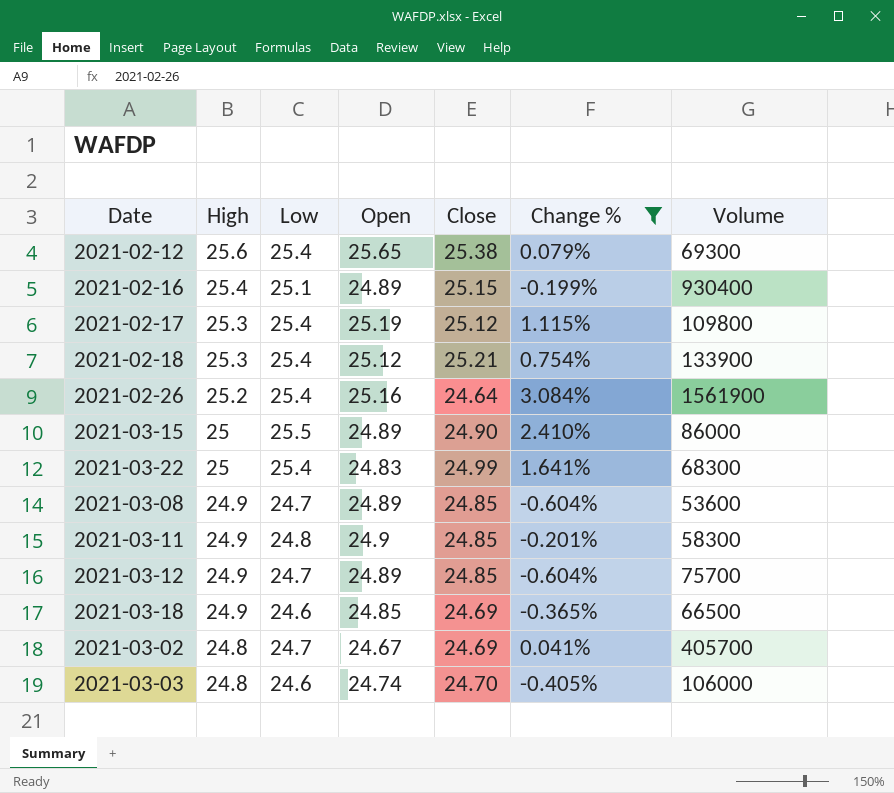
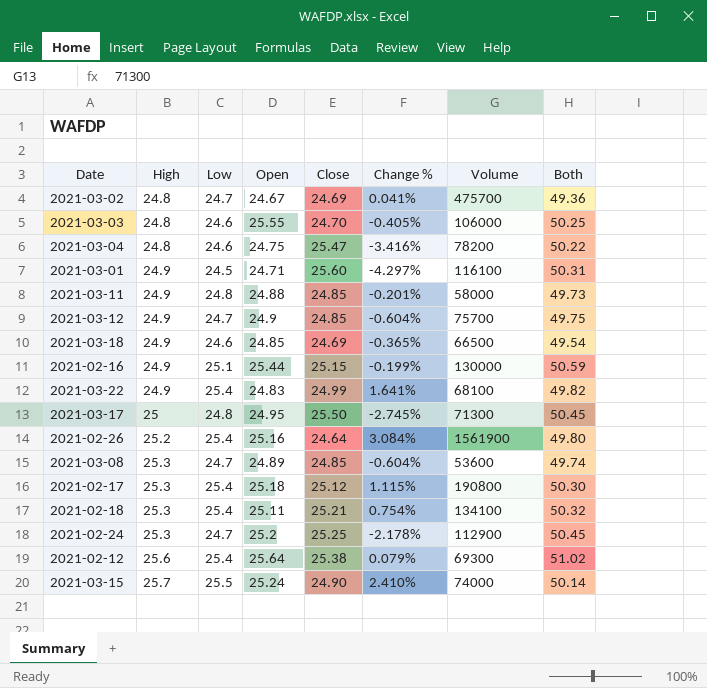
filter: Change % >= -0.604% -> none
row order: High descending -> High ascending
column Both | formula: none -> [Open] + [Close]
2021-03-02 | Volume: 405700 -> 475700
2021-03-03 | Open: 24.74 -> 25.55
2021-03-11 | Open: 24.9 -> 24.88
2021-03-11 | Volume: 58300 -> 58000
2021-03-12 | Open: 24.89 -> 24.9
2021-02-16 | High: 25.4 -> 24.9
2021-02-16 | Open: 24.89 -> 25.44
2021-02-16 | Volume: 930400 -> 130000
2021-03-22 | High: 25 -> 24.9
2021-03-22 | Volume: 68300 -> 68100
2021-03-08 | High: 24.9 -> 25.3
2021-02-17 | Open: 25.19 -> 25.18
2021-02-17 | Volume: 109800 -> 190800
2021-02-18 | Open: 25.12 -> 25.11
2021-02-18 | Volume: 133900 -> 134100
2021-02-12 | Open: 25.65 -> 25.64
2021-03-15 | High: 25 -> 25.7
2021-03-15 | Open: 24.89 -> 25.24
2021-03-15 | Volume: 86000 -> 74000

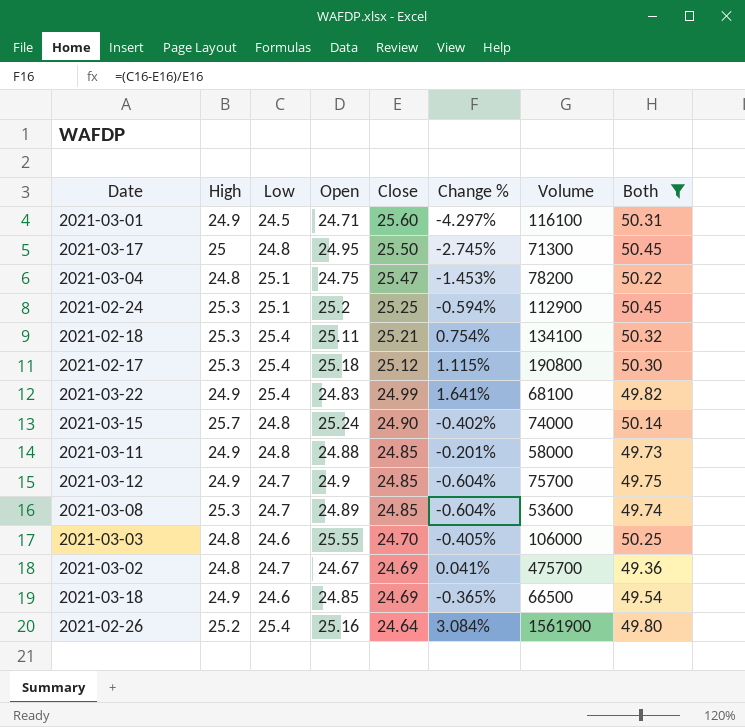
filter: none -> Both <= 50.45
row order: High ascending -> Close descending
2021-03-04 | Low: 24.6 -> 25.1
2021-03-04 | Change %: -3.416% -> -1.453%
2021-02-24 | Low: 24.7 -> 25.1
2021-02-24 | Change %: -2.178% -> -0.594%
2021-03-15 | Low: 25.5 -> 24.8
2021-03-15 | Change %: 2.410% -> -0.402%

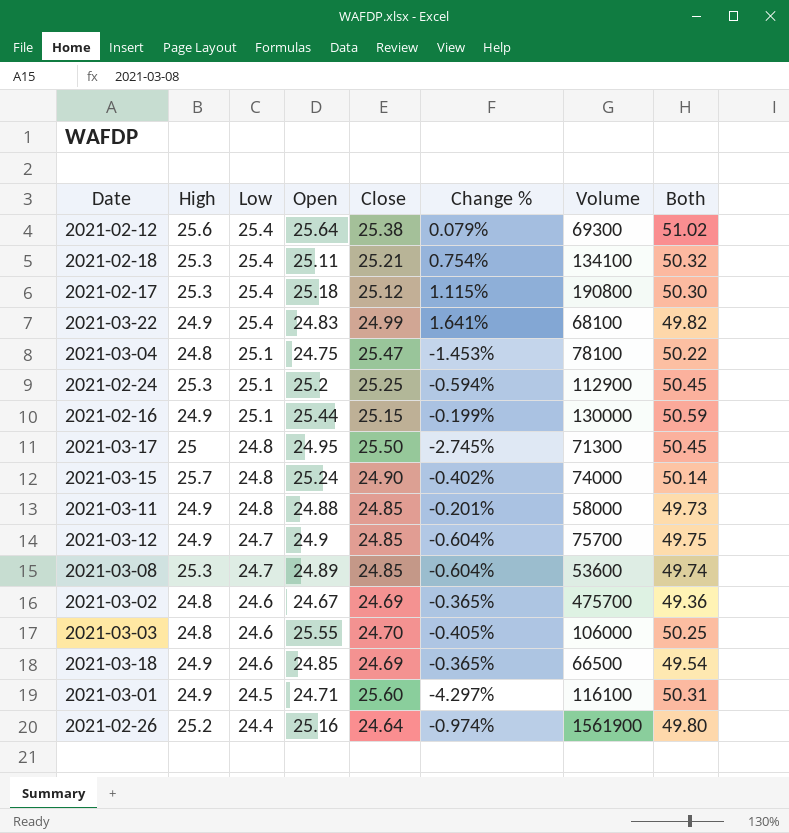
filter: Both <= 50.45 -> none
row order: Close descending -> Low descending
2021-03-04 | Volume: 78200 -> 78100
2021-03-02 | Low: 24.7 -> 24.6
2021-03-02 | Change %: 0.041% -> -0.365%
2021-02-26 | Low: 25.4 -> 24.4
2021-02-26 | Change %: 3.084% -> -0.974%

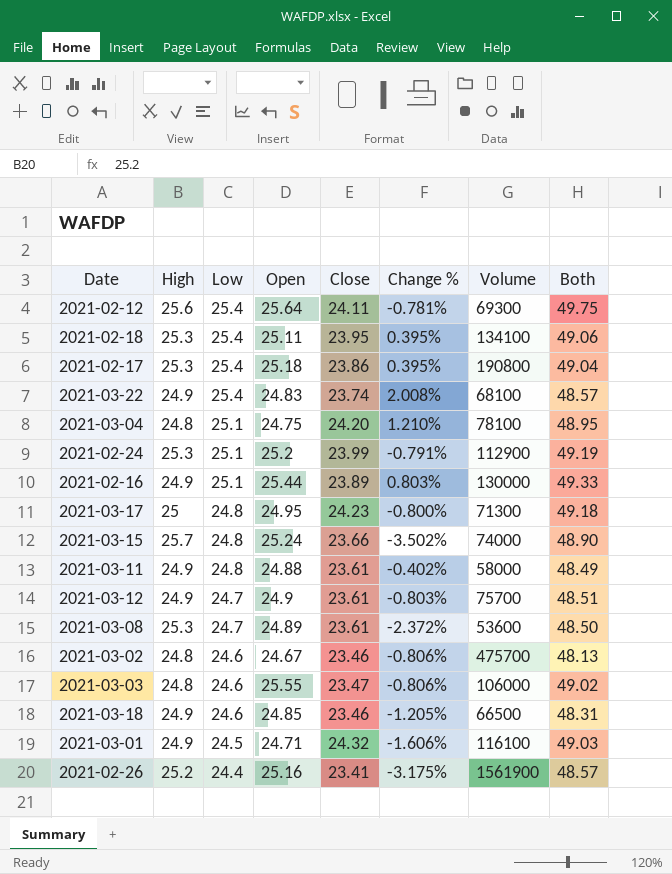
column Change % | formula: ([Low] - [Close]) / [Close] -> ([Low] - [High]) / [High]
2021-02-12 | Close: 25.38 -> 24.11
2021-02-12 | Both: 51.02 -> 49.75
2021-02-18 | Close: 25.21 -> 23.95
2021-02-18 | Both: 50.32 -> 49.06
2021-02-17 | Close: 25.12 -> 23.86
2021-02-17 | Both: 50.30 -> 49.04
2021-03-22 | Close: 24.99 -> 23.74
2021-03-22 | Both: 49.82 -> 48.57
2021-03-04 | Close: 25.47 -> 24.20
2021-03-04 | Both: 50.22 -> 48.95
2021-02-24 | Close: 25.25 -> 23.99
2021-02-24 | Both: 50.45 -> 49.19
2021-02-16 | Close: 25.15 -> 23.89
2021-02-16 | Both: 50.59 -> 49.33
2021-03-17 | Close: 25.50 -> 24.23
2021-03-17 | Both: 50.45 -> 49.18
2021-03-15 | Close: 24.90 -> 23.66
2021-03-15 | Both: 50.14 -> 48.90
2021-03-11 | Close: 24.85 -> 23.61
2021-03-11 | Both: 49.73 -> 48.49
2021-03-12 | Close: 24.85 -> 23.61
2021-03-12 | Both: 49.75 -> 48.51
2021-03-08 | Close: 24.85 -> 23.61
2021-03-08 | Both: 49.74 -> 48.50
2021-03-02 | Close: 24.69 -> 23.46
2021-03-02 | Both: 49.36 -> 48.13
2021-03-03 | Close: 24.70 -> 23.47
2021-03-03 | Both: 50.25 -> 49.02
2021-03-18 | Close: 24.69 -> 23.46
2021-03-18 | Both: 49.54 -> 48.31
2021-03-01 | Close: 25.60 -> 24.32
2021-03-01 | Both: 50.31 -> 49.03
2021-02-26 | Close: 24.64 -> 23.41
2021-02-26 | Both: 49.80 -> 48.57

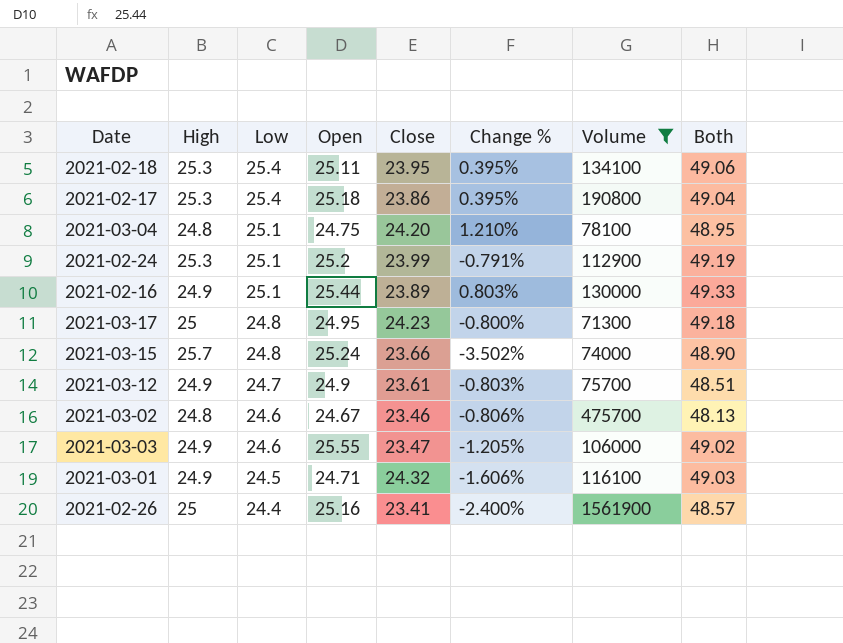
filter: none -> Volume >= 71300
2021-03-03 | High: 24.8 -> 24.9
2021-03-03 | Change %: -0.806% -> -1.205%
2021-02-26 | High: 25.2 -> 25
2021-02-26 | Change %: -3.175% -> -2.400%

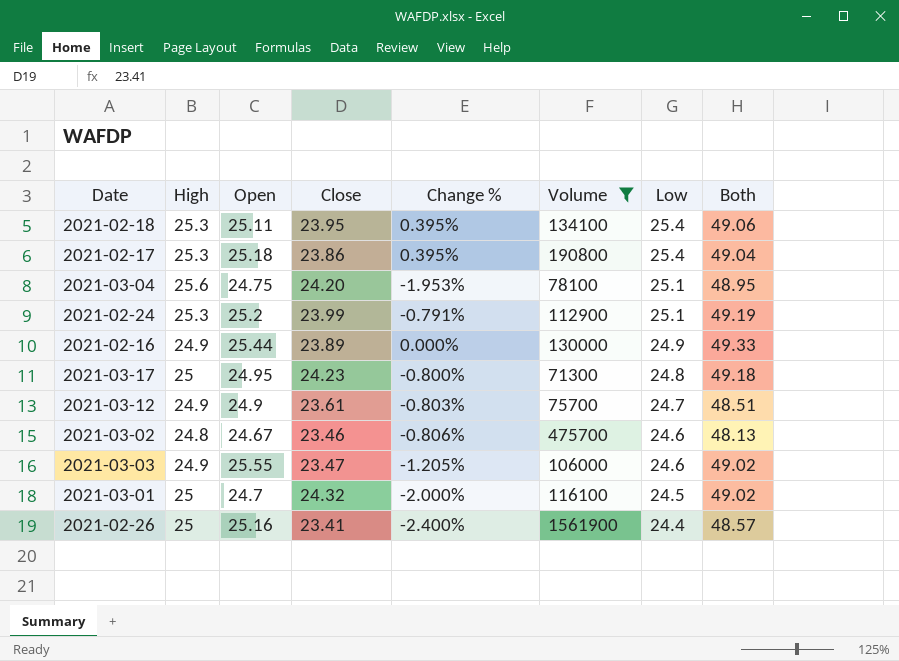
column Low | position: 3 -> 7
row 2021-03-15: 25.7 | 24.8 | 25.24 | 23.66 | -3.502% | 74000 | 48.90 -> none
2021-03-04 | High: 24.8 -> 25.6
2021-03-04 | Change %: 1.210% -> -1.953%
2021-02-16 | Change %: 0.803% -> 0.000%
2021-02-16 | Low: 25.1 -> 24.9
2021-03-01 | High: 24.9 -> 25
2021-03-01 | Open: 24.71 -> 24.7
2021-03-01 | Change %: -1.606% -> -2.000%
2021-03-01 | Both: 49.03 -> 49.02

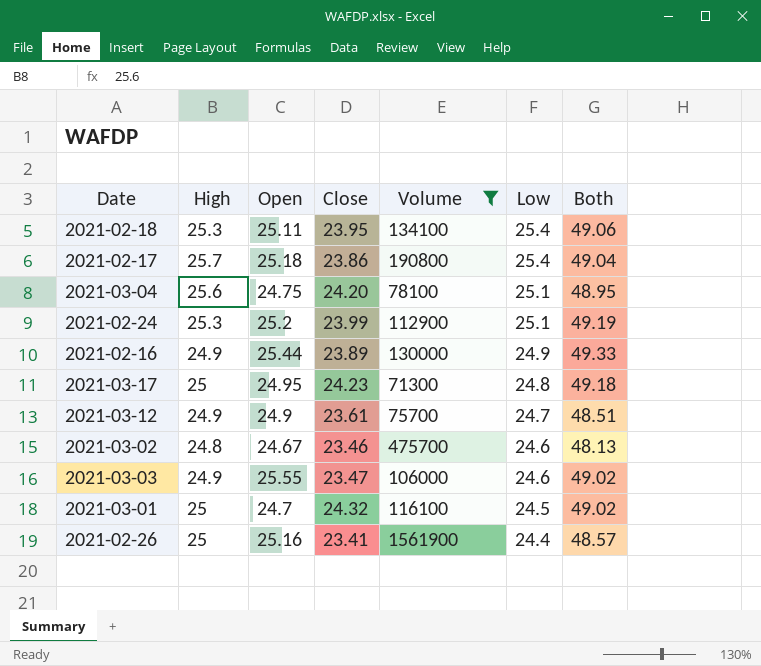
column Change % | formula: ([Low] - [High]) / [High] -> none
2021-02-17 | High: 25.3 -> 25.7

